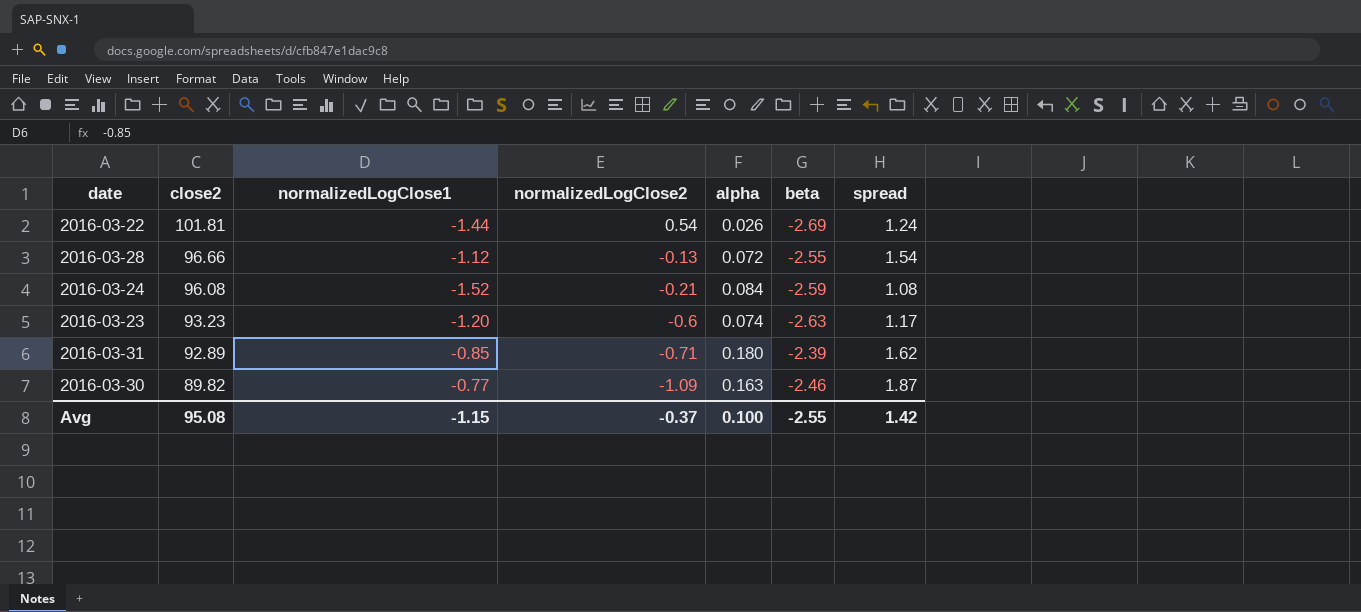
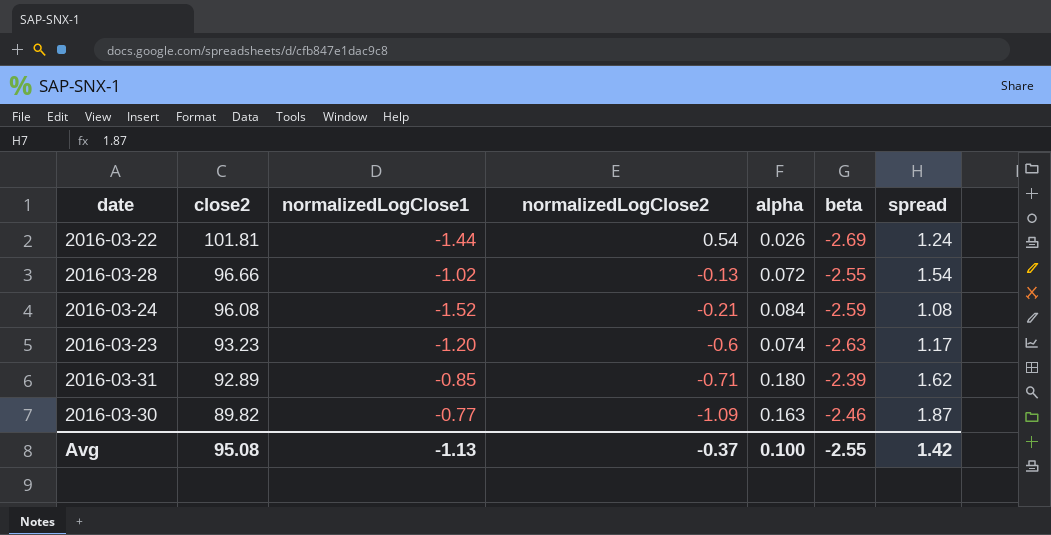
2016-03-28 | normalizedLogClose1: -1.12 -> -1.02
Avg | normalizedLogClose1: -1.15 -> -1.13

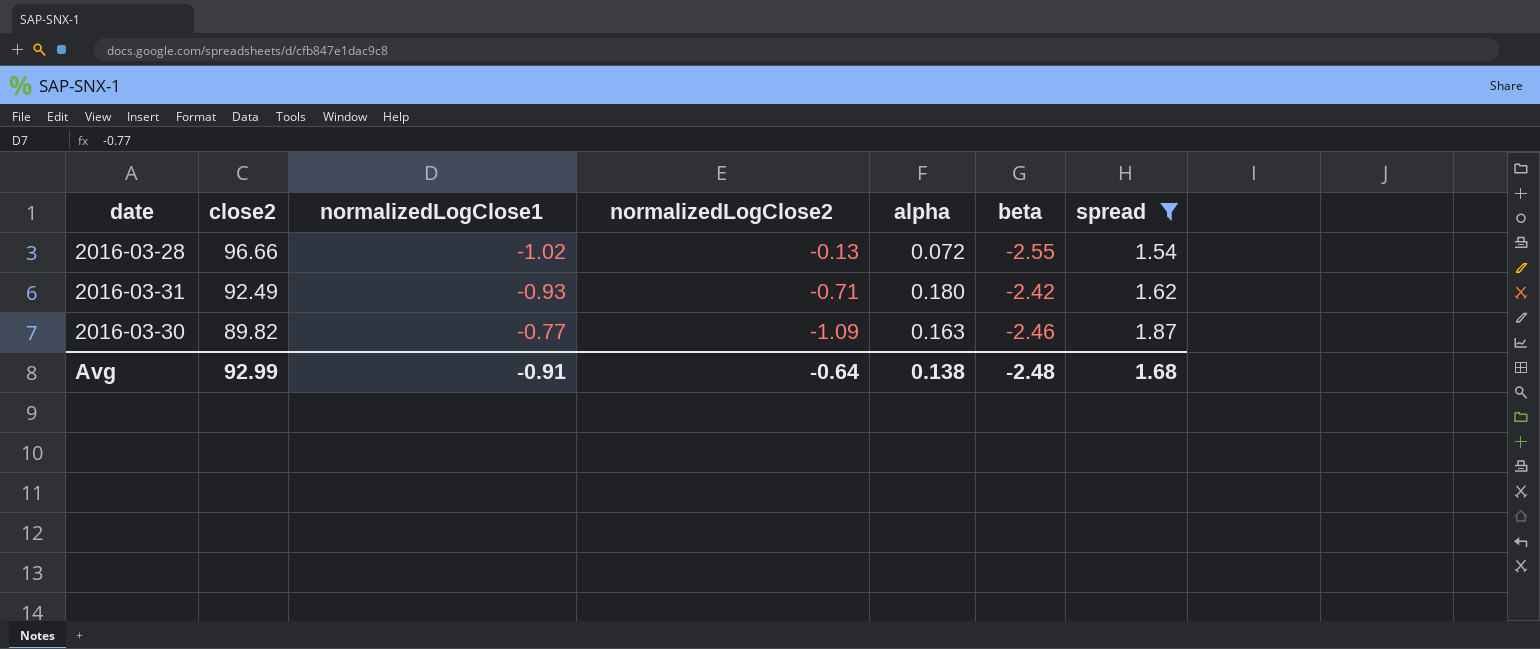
filter: none -> spread >= 1.54
2016-03-31 | close2: 92.89 -> 92.49
2016-03-31 | normalizedLogClose1: -0.85 -> -0.93
2016-03-31 | beta: -2.39 -> -2.42
Avg | close2: 95.08 -> 92.99
Avg | normalizedLogClose1: -1.13 -> -0.91
Avg | normalizedLogClose2: -0.37 -> -0.64
Avg | alpha: 0.100 -> 0.138
Avg | beta: -2.55 -> -2.48
Avg | spread: 1.42 -> 1.68

